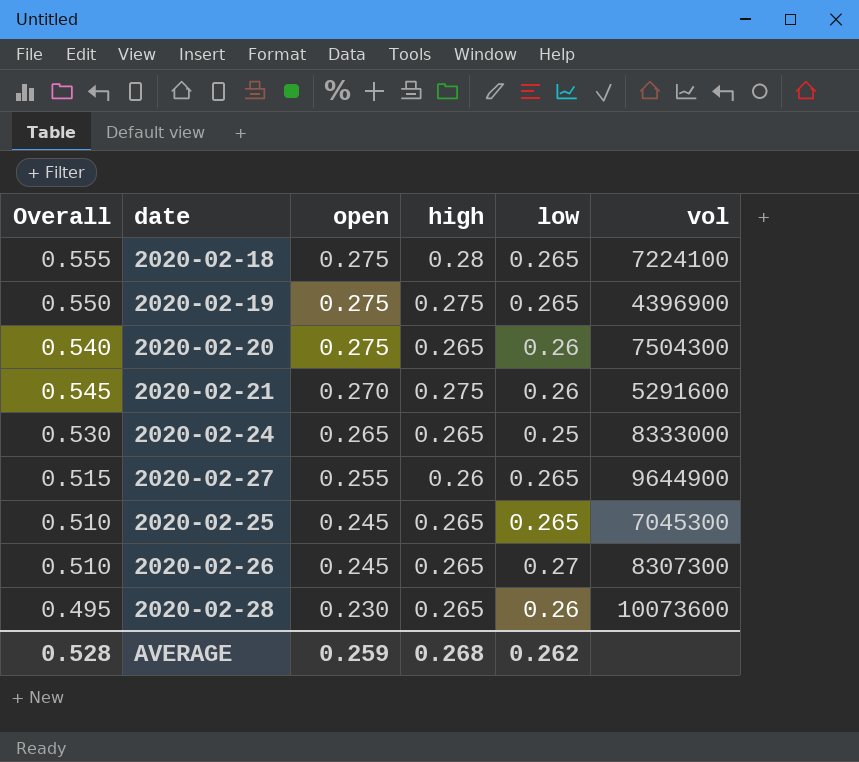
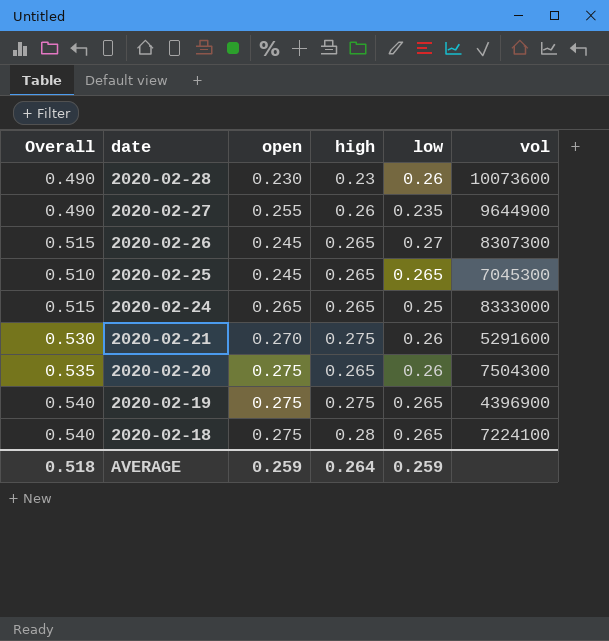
row order: open descending -> date descending
column Overall | formula: [open] + [high] -> [open] + [low]
2020-02-28 | high: 0.265 -> 0.23
2020-02-27 | low: 0.265 -> 0.235
AVERAGE | Overall: 0.528 -> 0.518
AVERAGE | high: 0.268 -> 0.264
AVERAGE | low: 0.262 -> 0.259

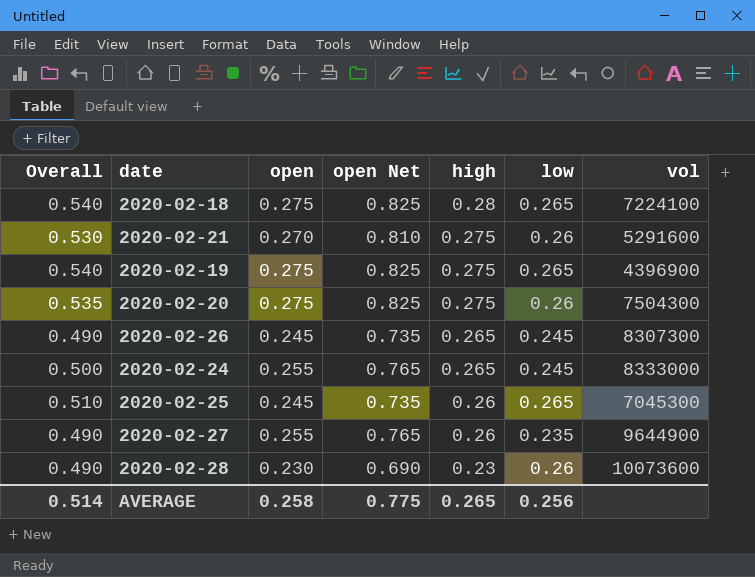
row order: date descending -> high descending
column open Net | formula: none -> [open] * 3
2020-02-20 | high: 0.265 -> 0.275
2020-02-26 | Overall: 0.515 -> 0.490
2020-02-26 | low: 0.27 -> 0.245
2020-02-24 | Overall: 0.515 -> 0.500
2020-02-24 | open: 0.265 -> 0.255
2020-02-24 | low: 0.25 -> 0.245
2020-02-25 | high: 0.265 -> 0.26
AVERAGE | Overall: 0.518 -> 0.514
AVERAGE | open: 0.259 -> 0.258
AVERAGE | high: 0.264 -> 0.265
AVERAGE | low: 0.259 -> 0.256

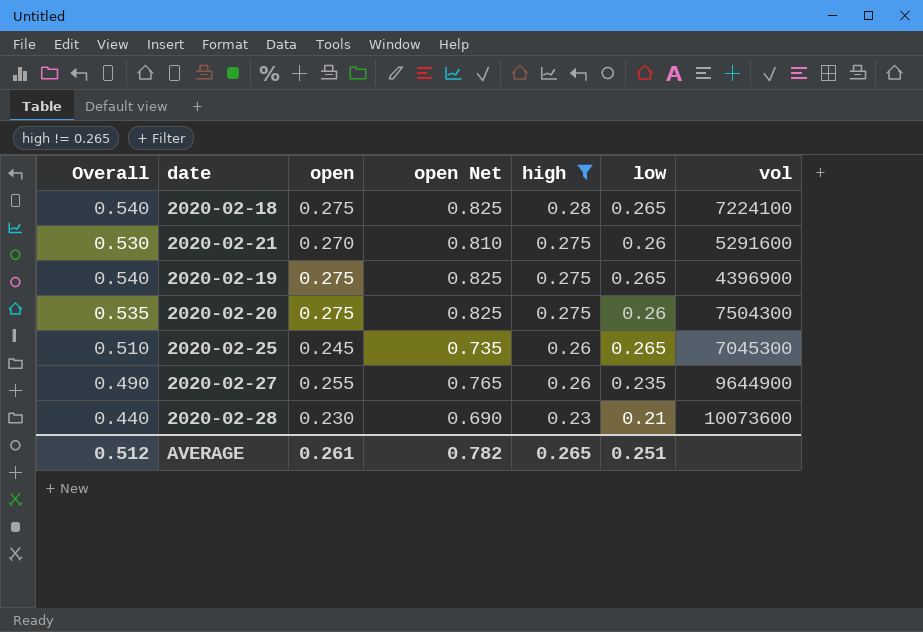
filter: none -> high != 0.265
2020-02-28 | Overall: 0.490 -> 0.440
2020-02-28 | low: 0.26 -> 0.21
AVERAGE | Overall: 0.514 -> 0.512
AVERAGE | open: 0.258 -> 0.261
AVERAGE | open Net: 0.775 -> 0.782
AVERAGE | low: 0.256 -> 0.251

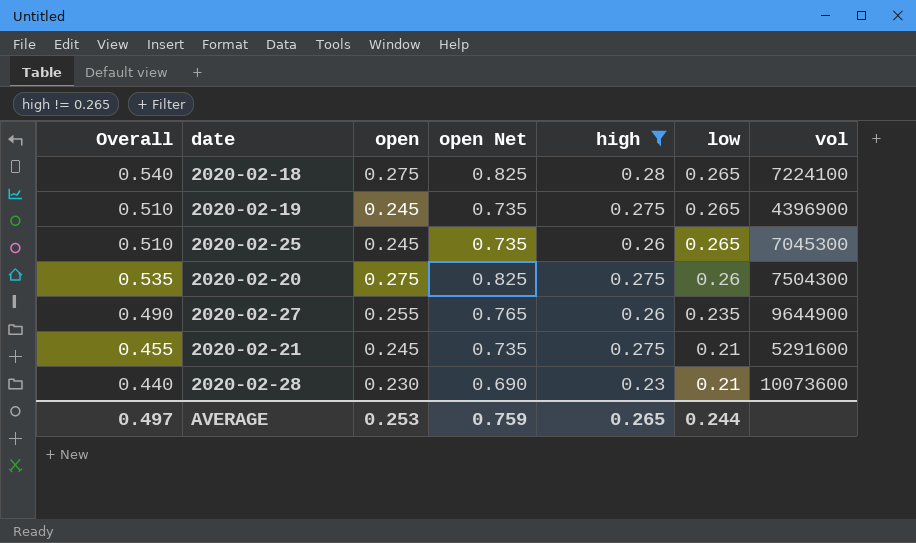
row order: high descending -> low descending
2020-02-19 | Overall: 0.540 -> 0.510
2020-02-19 | open: 0.275 -> 0.245
2020-02-19 | open Net: 0.825 -> 0.735
2020-02-21 | Overall: 0.530 -> 0.455
2020-02-21 | open: 0.270 -> 0.245
2020-02-21 | open Net: 0.810 -> 0.735
2020-02-21 | low: 0.26 -> 0.21
AVERAGE | Overall: 0.512 -> 0.497
AVERAGE | open: 0.261 -> 0.253
AVERAGE | open Net: 0.782 -> 0.759
AVERAGE | low: 0.251 -> 0.244

